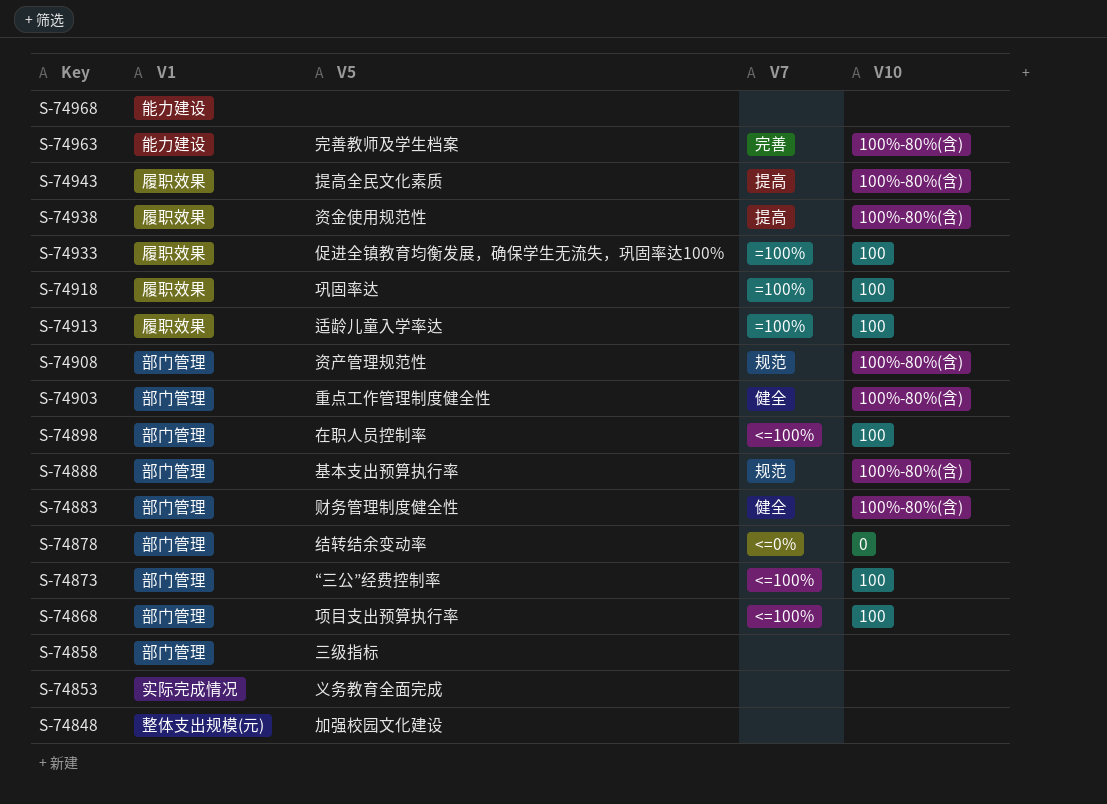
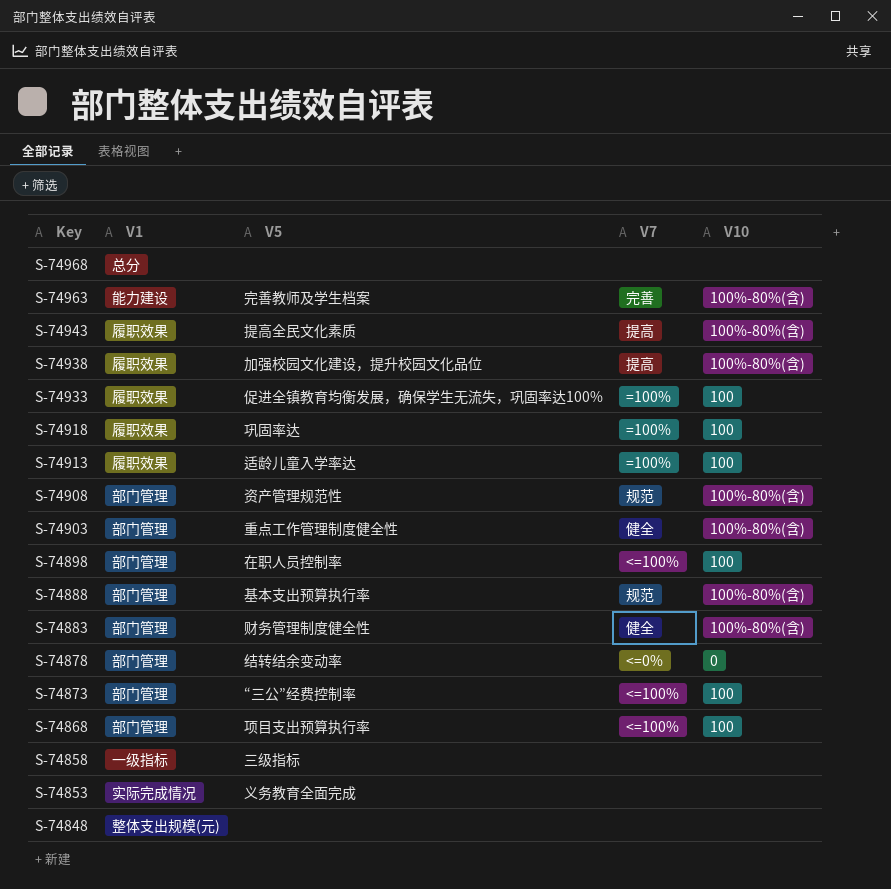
S-74968 | V1: 能力建设 -> 总分
S-74938 | V5: 资金使用规范性 -> 加强校园文化建设，提升校园文化品位
S-74858 | V1: 部门管理 -> 一级指标
S-74848 | V5: 加强校园文化建设 -> none

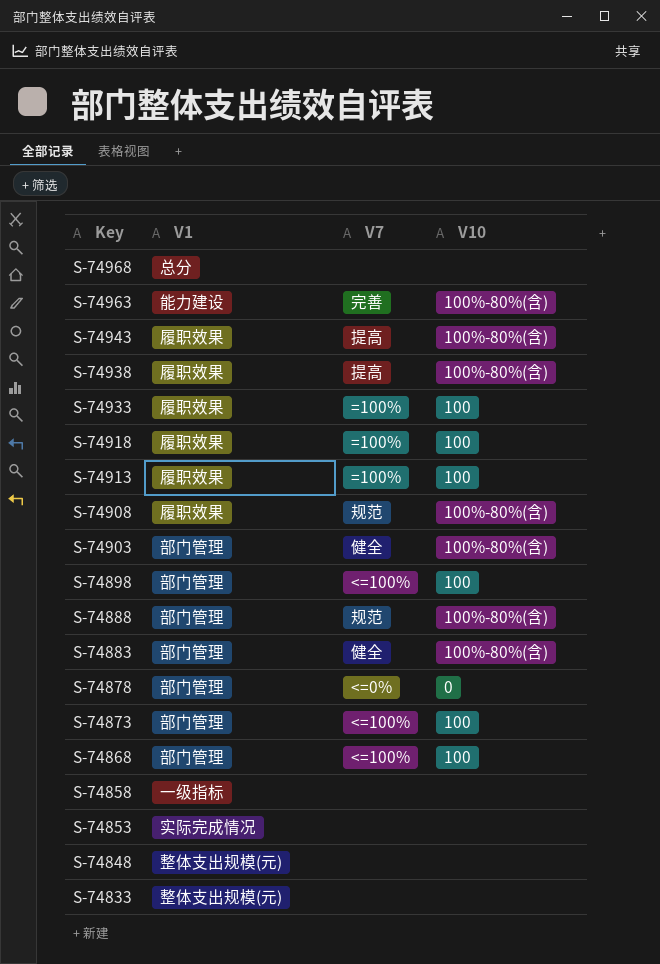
column V5 | position: 3 -> none
S-74908 | V1: 部门管理 -> 履职效果
row S-74833: none -> 整体支出规模(元) | none | none

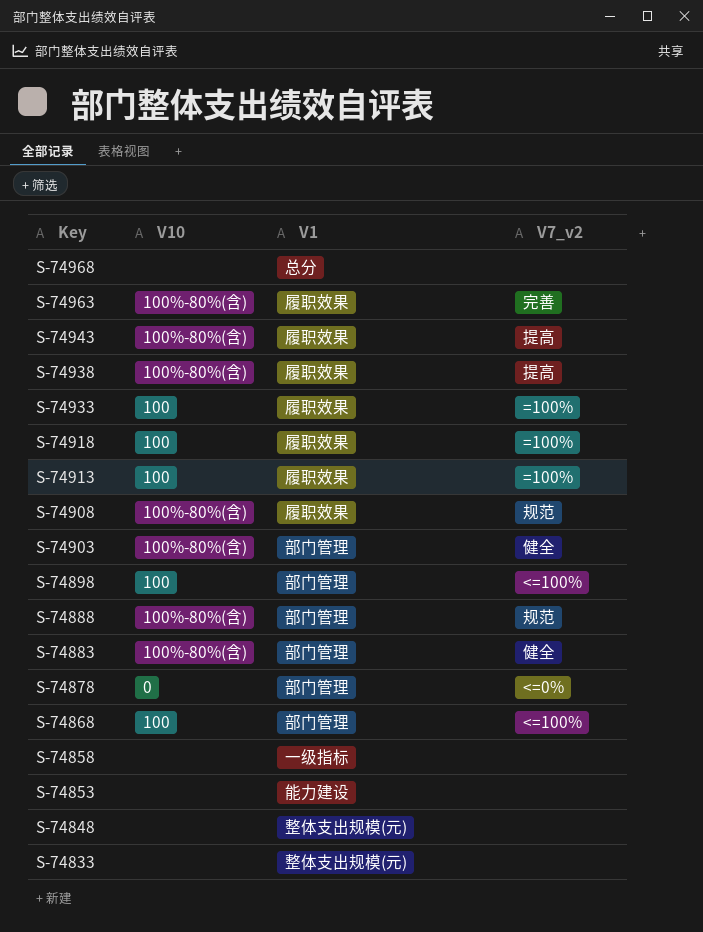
column V10 | position: 4 -> 2
column name: V7 -> V7_v2
row S-74873: 部门管理 | <=100% | 100 -> none
S-74963 | V1: 能力建设 -> 履职效果
S-74853 | V1: 实际完成情况 -> 能力建设

